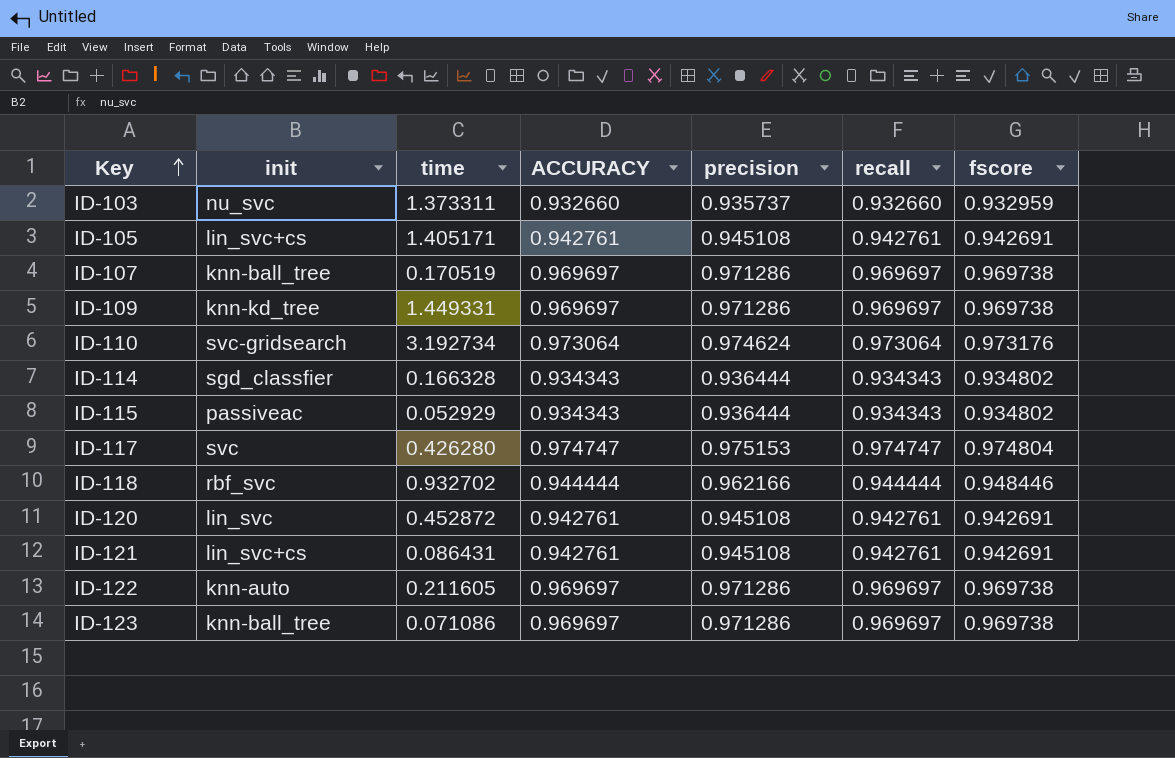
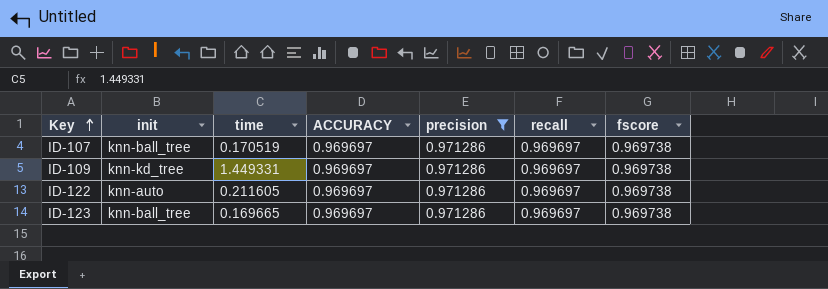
filter: none -> precision = 0.971286
ID-123 | time: 0.071086 -> 0.169665

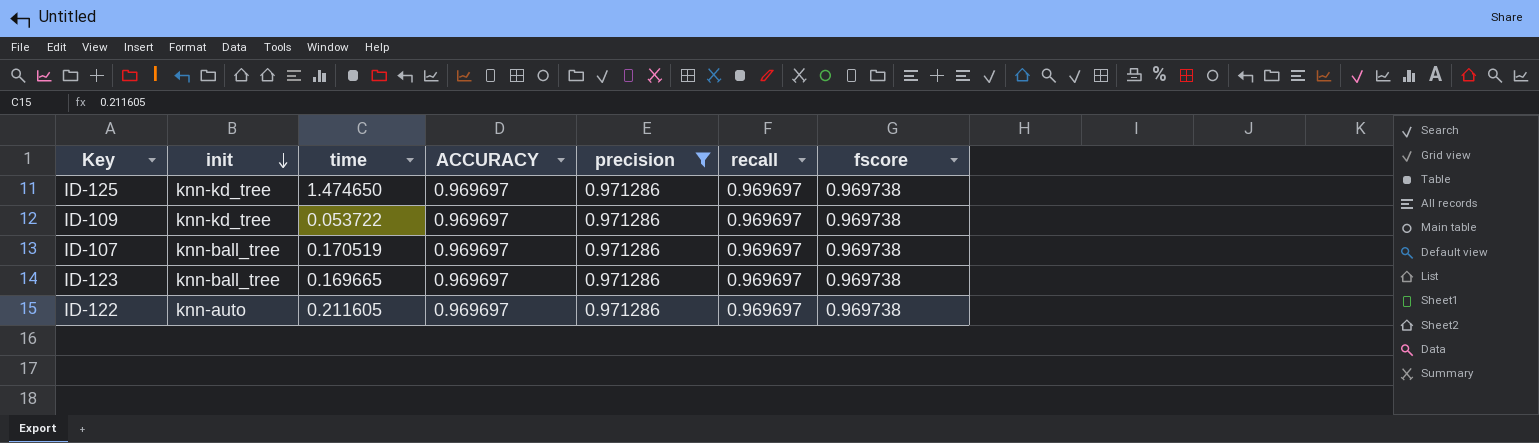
row order: Key ascending -> init descending
row ID-125: none -> knn-kd_tree | 1.474650 | 0.969697 | 0.971286 | 0.969697 | 0.969738
ID-109 | time: 1.449331 -> 0.053722

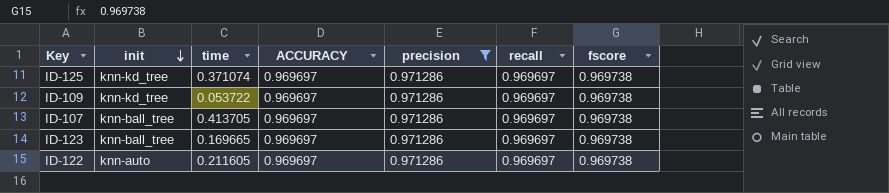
ID-125 | time: 1.474650 -> 0.371074
ID-107 | time: 0.170519 -> 0.413705

